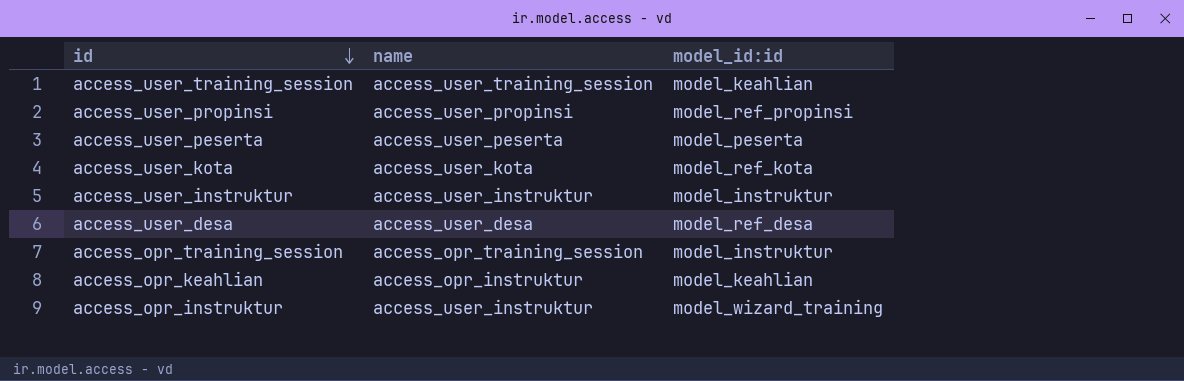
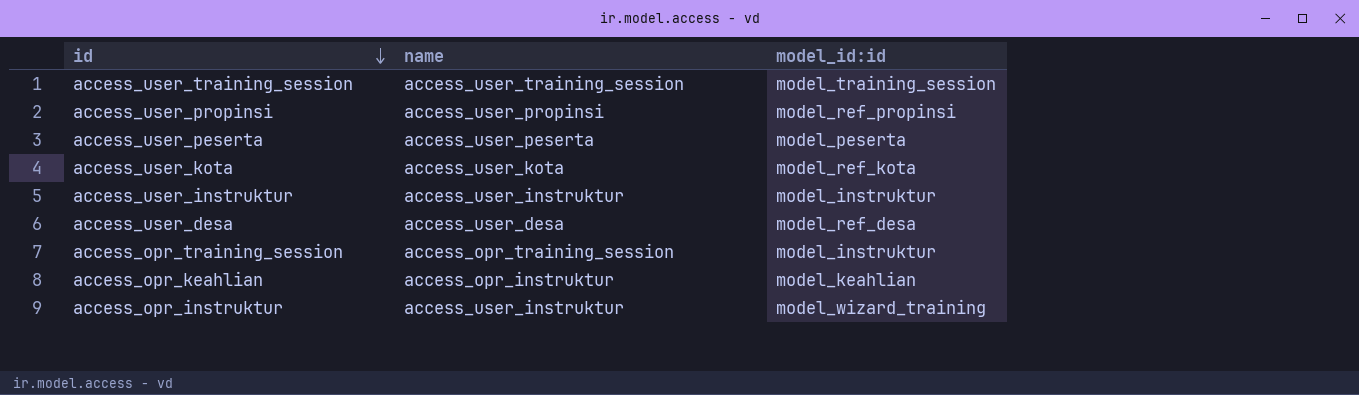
access_user_training_session | model_id:id: model_keahlian -> model_training_session

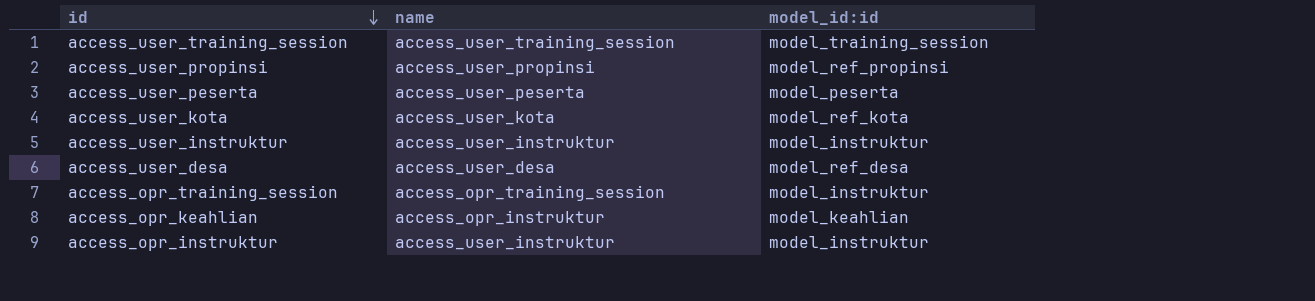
access_opr_instruktur | model_id:id: model_wizard_training -> model_instruktur

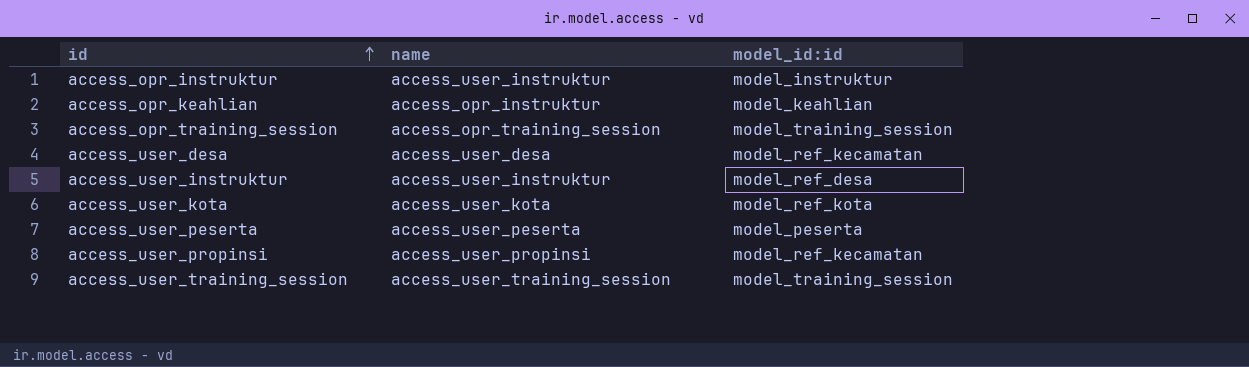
row order: id descending -> id ascending
access_opr_training_session | model_id:id: model_instruktur -> model_training_session
access_user_desa | model_id:id: model_ref_desa -> model_ref_kecamatan
access_user_instruktur | model_id:id: model_instruktur -> model_ref_desa
access_user_propinsi | model_id:id: model_ref_propinsi -> model_ref_kecamatan

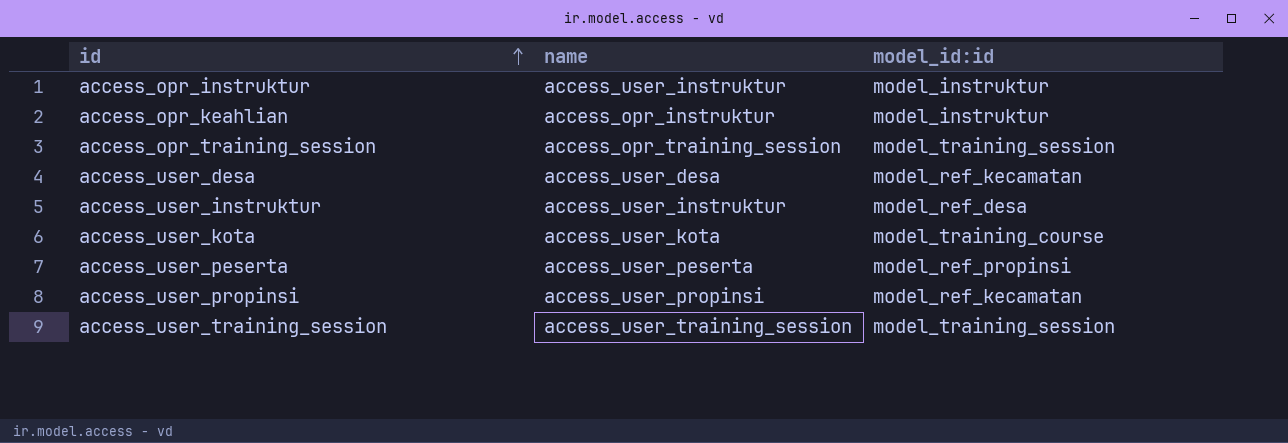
access_opr_keahlian | model_id:id: model_keahlian -> model_instruktur
access_user_kota | model_id:id: model_ref_kota -> model_training_course
access_user_peserta | model_id:id: model_peserta -> model_ref_propinsi

